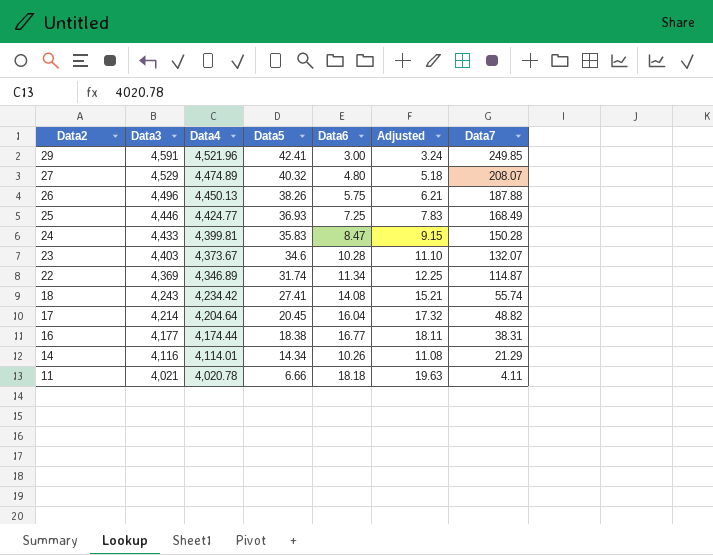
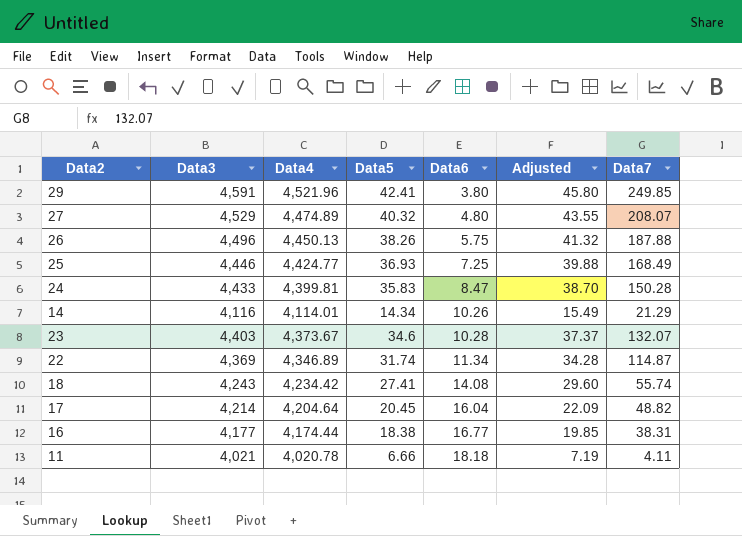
row order: Data2 descending -> Data6 ascending
column Adjusted | formula: [Data6] * 1.08 -> [Data5] * 1.08
29 | Data6: 3.00 -> 3.80

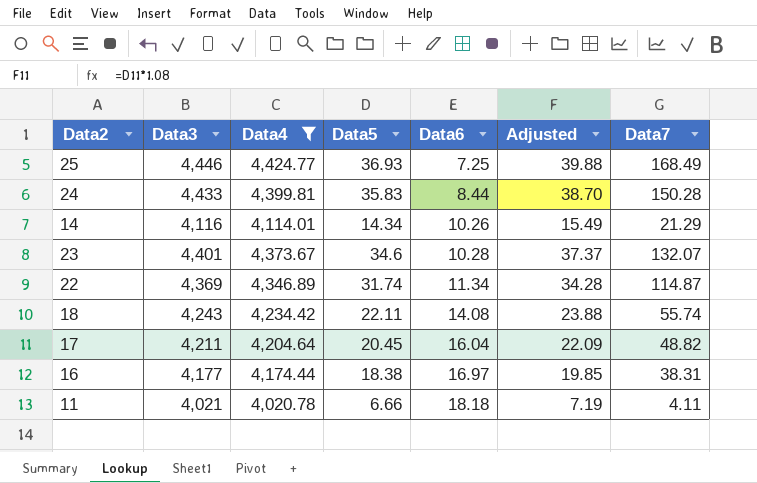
filter: none -> Data4 <= 4,424.77
24 | Data6: 8.47 -> 8.44
23 | Data3: 4,403 -> 4,401
18 | Data5: 27.41 -> 22.11
18 | Adjusted: 29.60 -> 23.88
17 | Data3: 4,214 -> 4,211
16 | Data6: 16.77 -> 16.97

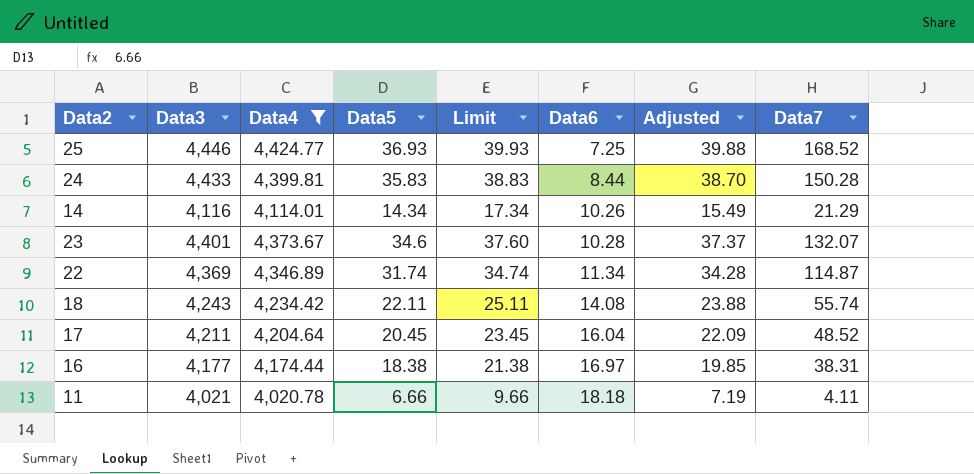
column Limit | formula: none -> [Data5] + 3
25 | Data7: 168.49 -> 168.52
17 | Data7: 48.82 -> 48.52

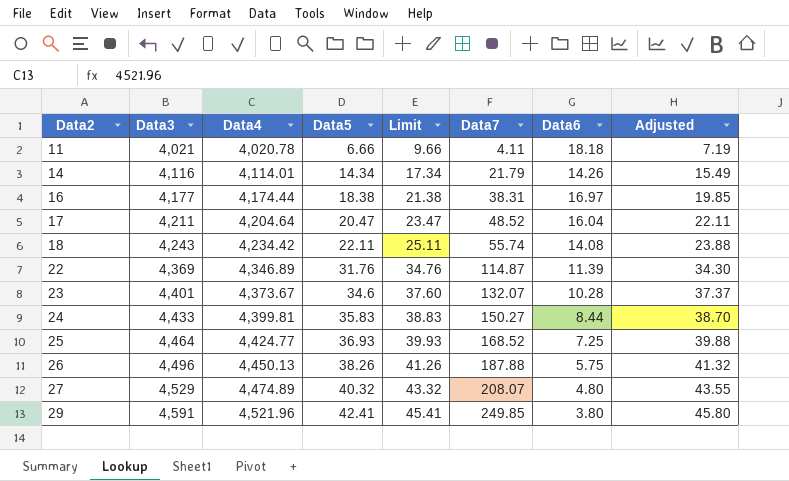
filter: Data4 <= 4,424.77 -> none
row order: Data6 ascending -> Data2 ascending
column Data7 | position: 8 -> 6
14 | Data7: 21.29 -> 21.79
14 | Data6: 10.26 -> 14.26
17 | Data5: 20.45 -> 20.47
17 | Limit: 23.45 -> 23.47
17 | Adjusted: 22.09 -> 22.11
22 | Data5: 31.74 -> 31.76
22 | Limit: 34.74 -> 34.76
22 | Data6: 11.34 -> 11.39
22 | Adjusted: 34.28 -> 34.30
24 | Data7: 150.28 -> 150.27
25 | Data3: 4,446 -> 4,464

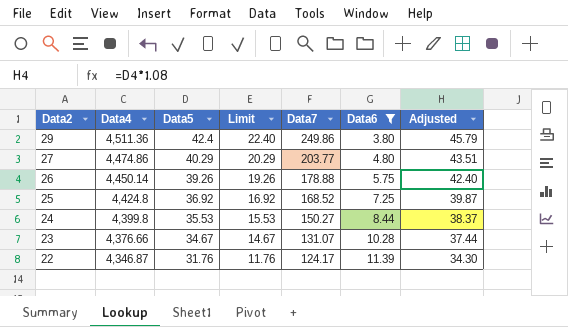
filter: none -> Data6 <= 11.39
row order: Data2 ascending -> Data2 descending
column Data3 | position: 2 -> none
column Limit | formula: [Data5] + 3 -> [Data5] - 20
29 | Data4: 4,521.96 -> 4,511.36
29 | Data5: 42.41 -> 42.4
29 | Data7: 249.85 -> 249.86
29 | Adjusted: 45.80 -> 45.79
27 | Data4: 4,474.89 -> 4,474.86
27 | Data5: 40.32 -> 40.29
27 | Data7: 208.07 -> 203.77
27 | Adjusted: 43.55 -> 43.51
26 | Data4: 4,450.13 -> 4,450.14
26 | Data5: 38.26 -> 39.26
26 | Data7: 187.88 -> 178.88
26 | Adjusted: 41.32 -> 42.40
25 | Data4: 4,424.77 -> 4,424.8
25 | Data5: 36.93 -> 36.92
25 | Adjusted: 39.88 -> 39.87
24 | Data4: 4,399.81 -> 4,399.8
24 | Data5: 35.83 -> 35.53
24 | Adjusted: 38.70 -> 38.37
23 | Data4: 4,373.67 -> 4,376.66
23 | Data5: 34.6 -> 34.67
23 | Data7: 132.07 -> 131.07
23 | Adjusted: 37.37 -> 37.44
22 | Data4: 4,346.89 -> 4,346.87
22 | Data7: 114.87 -> 124.17

